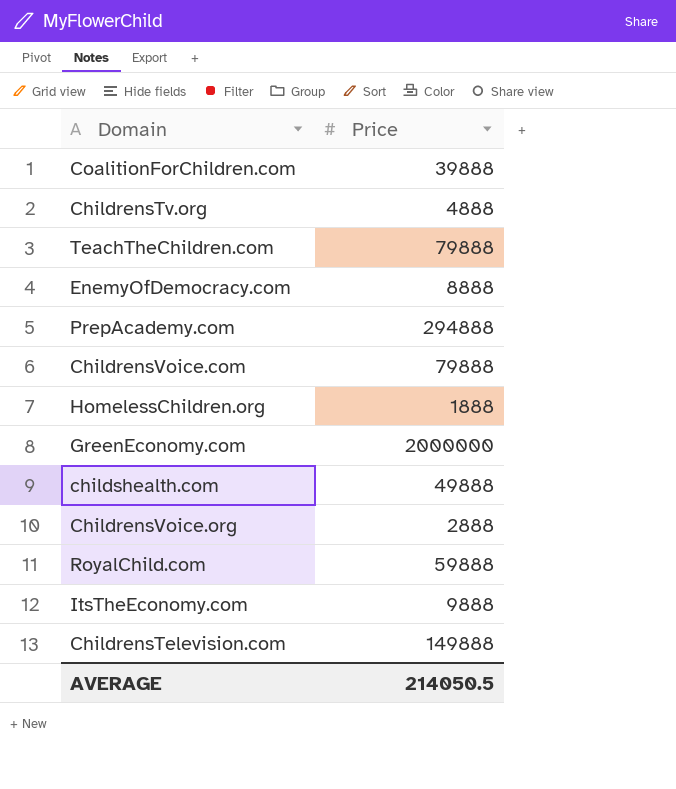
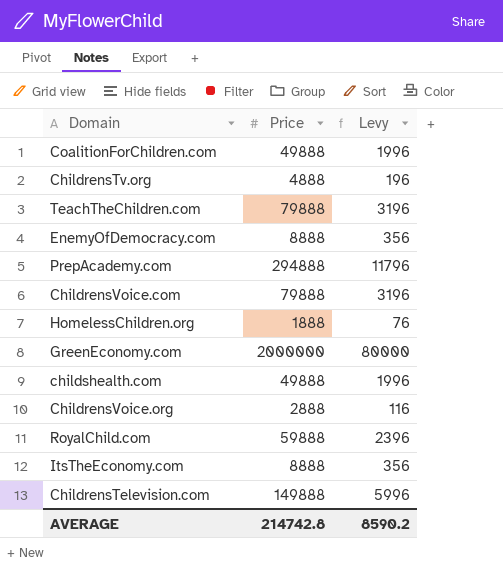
column Levy | formula: none -> [Price] * 0.04
CoalitionForChildren.com | Price: 39888 -> 49888
ItsTheEconomy.com | Price: 9888 -> 8888
AVERAGE | Price: 214050.5 -> 214742.8

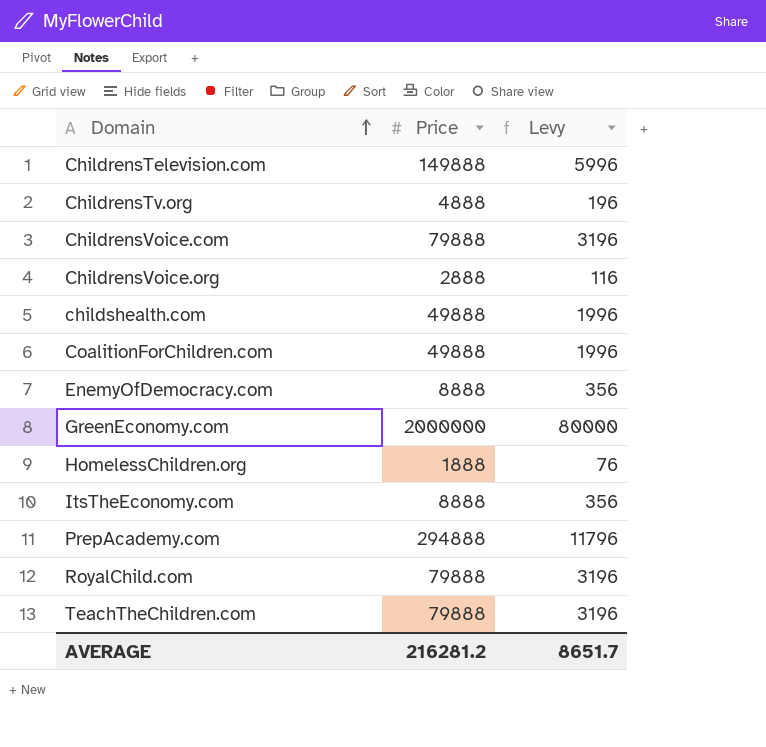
row order: none -> Domain ascending
RoyalChild.com | Price: 59888 -> 79888
RoyalChild.com | Levy: 2396 -> 3196
AVERAGE | Price: 214742.8 -> 216281.2
AVERAGE | Levy: 8590.2 -> 8651.7

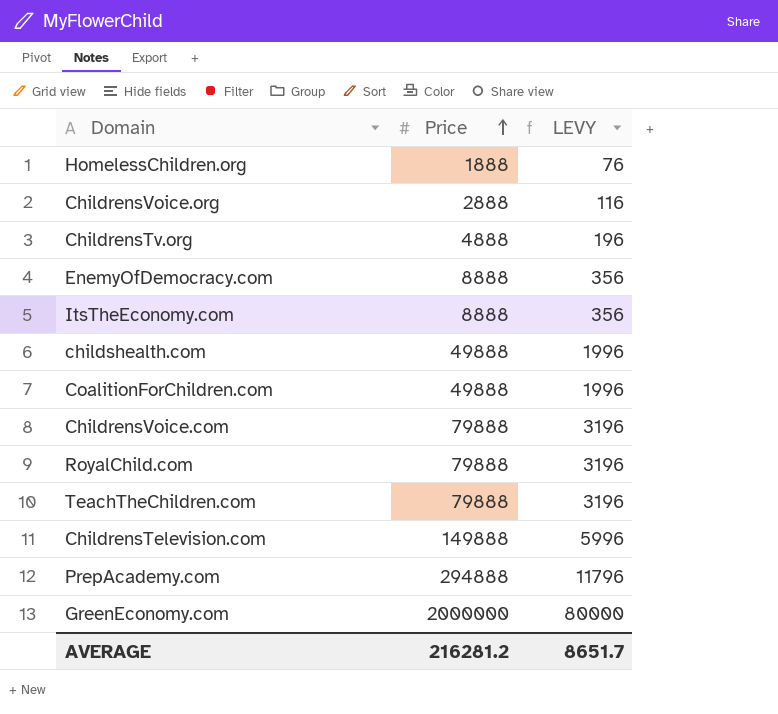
row order: Domain ascending -> Price ascending
column name: Levy -> LEVY

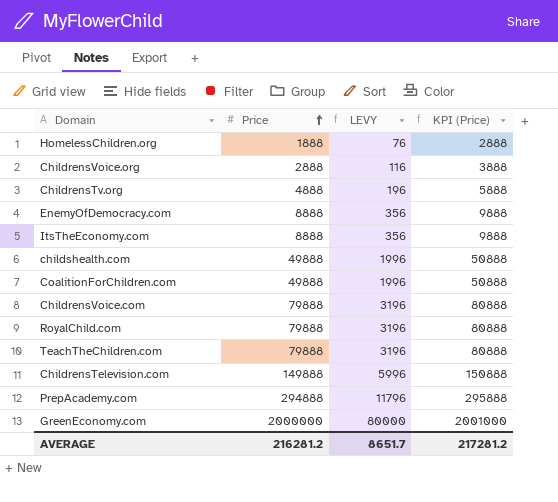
column KPI (Price) | formula: none -> [Price] + 1000

